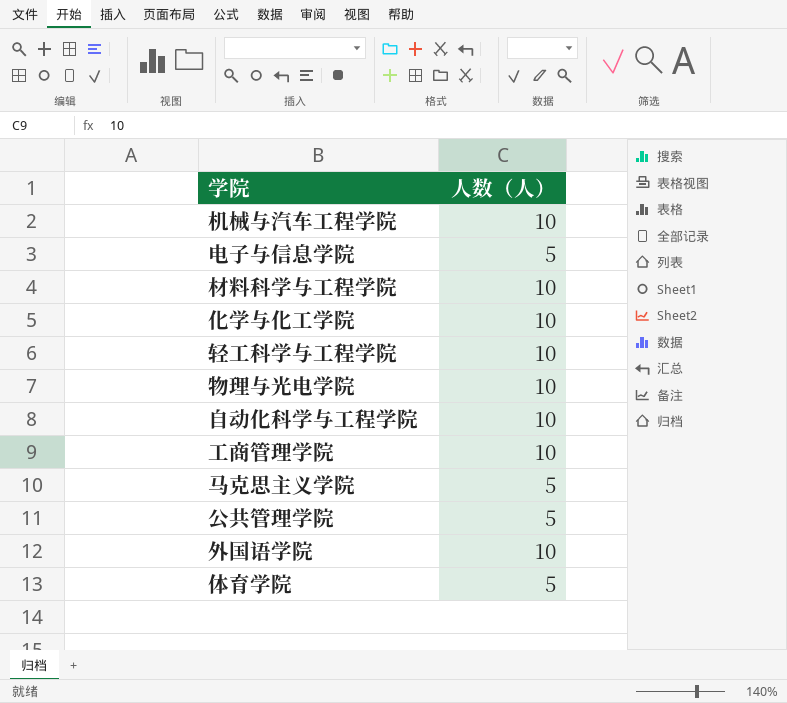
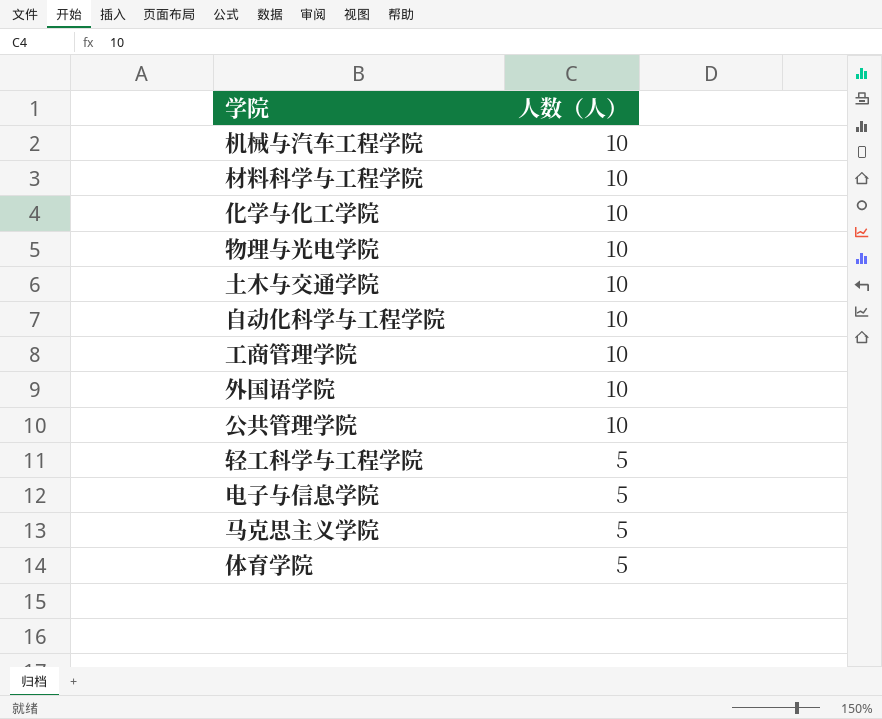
row order: none -> 人数（人） descending
row 土木与交通学院: none -> 10
公共管理学院 | 人数（人）: 5 -> 10
轻工科学与工程学院 | 人数（人）: 10 -> 5

